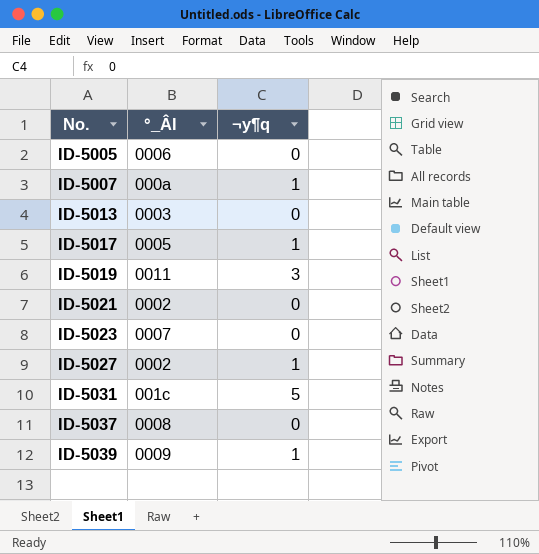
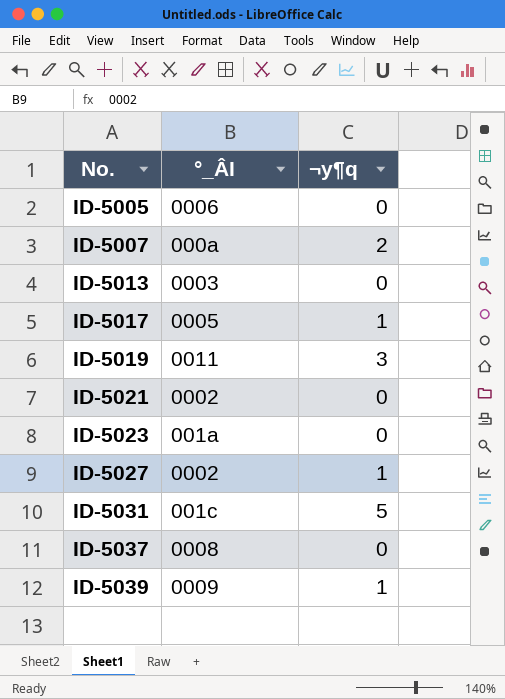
ID-5007 | ¬y¶q: 1 -> 2
ID-5023 | °_ÂI: 0007 -> 001a

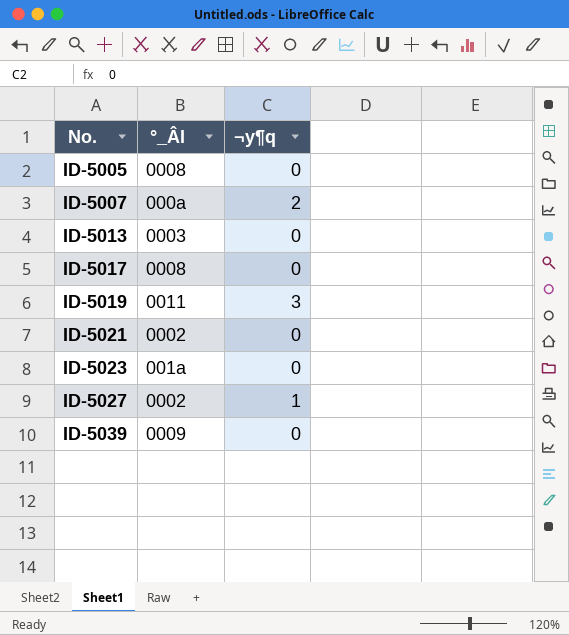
row ID-5031: 001c | 5 -> none
row ID-5037: 0008 | 0 -> none
ID-5005 | °_ÂI: 0006 -> 0008
ID-5017 | °_ÂI: 0005 -> 0008
ID-5017 | ¬y¶q: 1 -> 0
ID-5039 | ¬y¶q: 1 -> 0

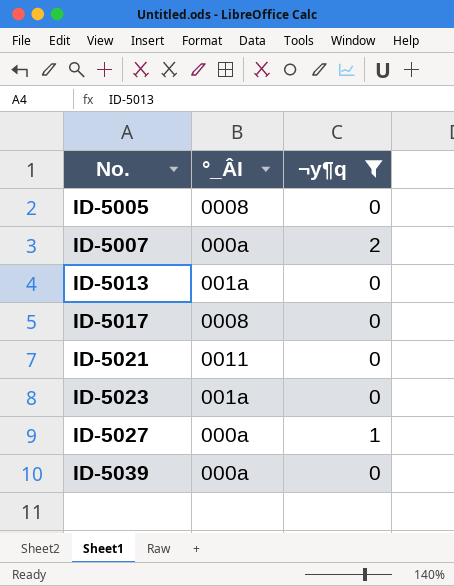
filter: none -> ¬y¶q != 3
ID-5013 | °_ÂI: 0003 -> 001a
ID-5021 | °_ÂI: 0002 -> 0011
ID-5027 | °_ÂI: 0002 -> 000a
ID-5039 | °_ÂI: 0009 -> 000a

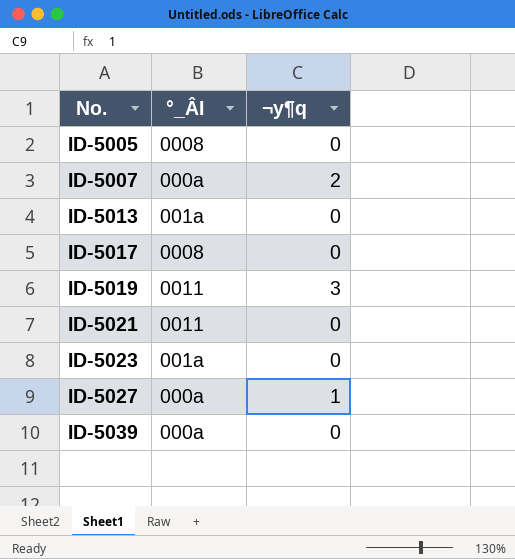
filter: ¬y¶q != 3 -> none

